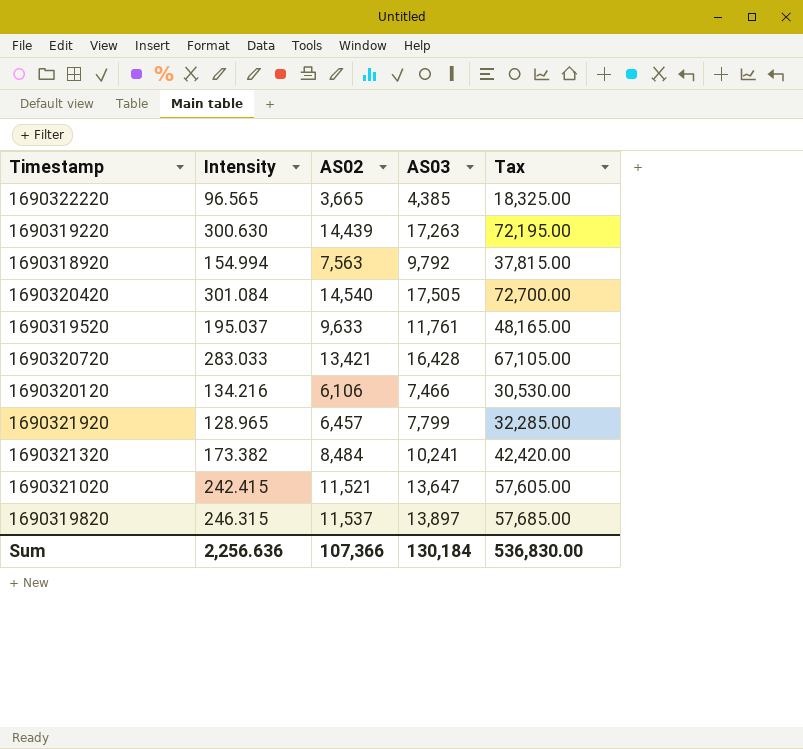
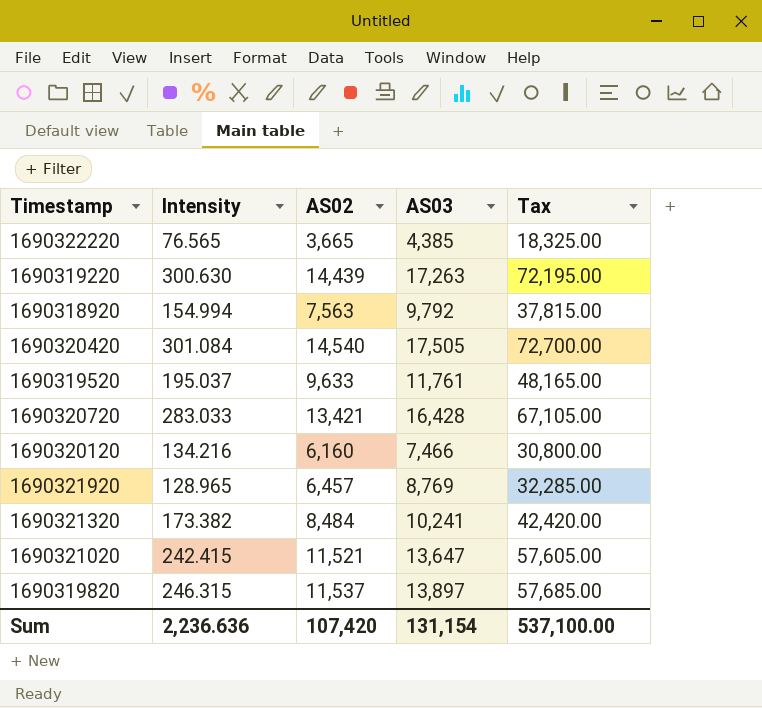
1690322220 | Intensity: 96.565 -> 76.565
1690320120 | AS02: 6,106 -> 6,160
1690320120 | Tax: 30,530.00 -> 30,800.00
1690321920 | AS03: 7,799 -> 8,769
Sum | Intensity: 2,256.636 -> 2,236.636
Sum | AS02: 107,366 -> 107,420
Sum | AS03: 130,184 -> 131,154
Sum | Tax: 536,830.00 -> 537,100.00

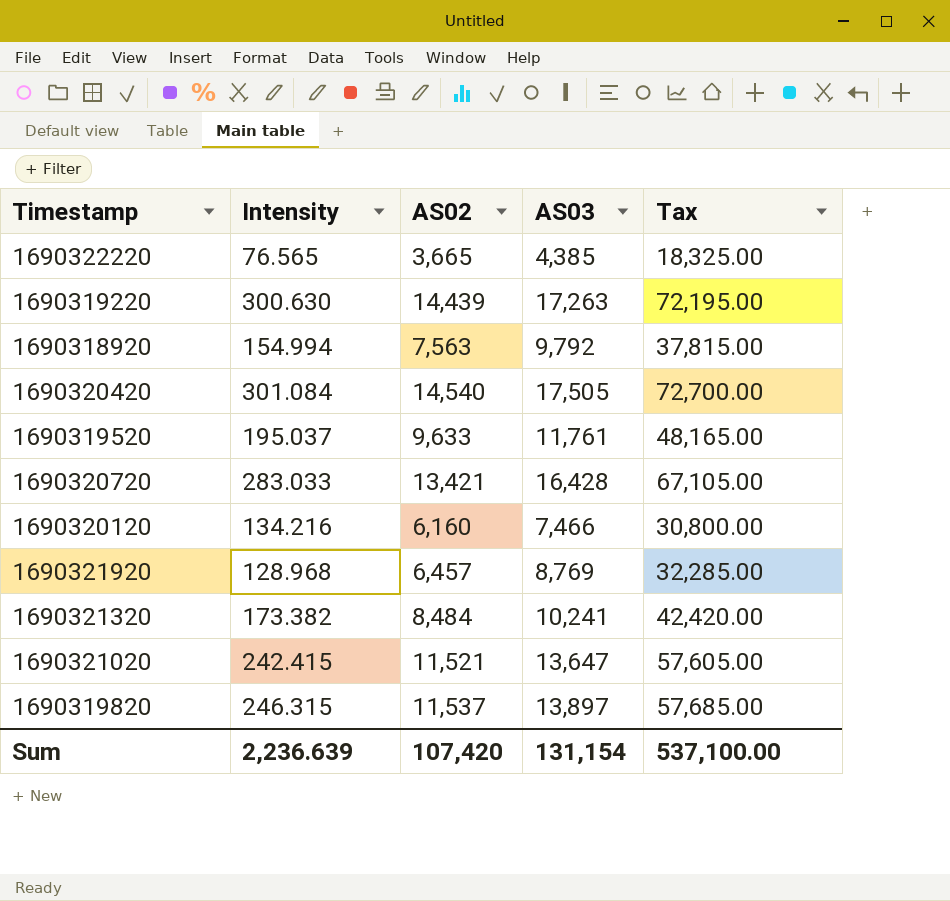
1690321920 | Intensity: 128.965 -> 128.968
Sum | Intensity: 2,236.636 -> 2,236.639

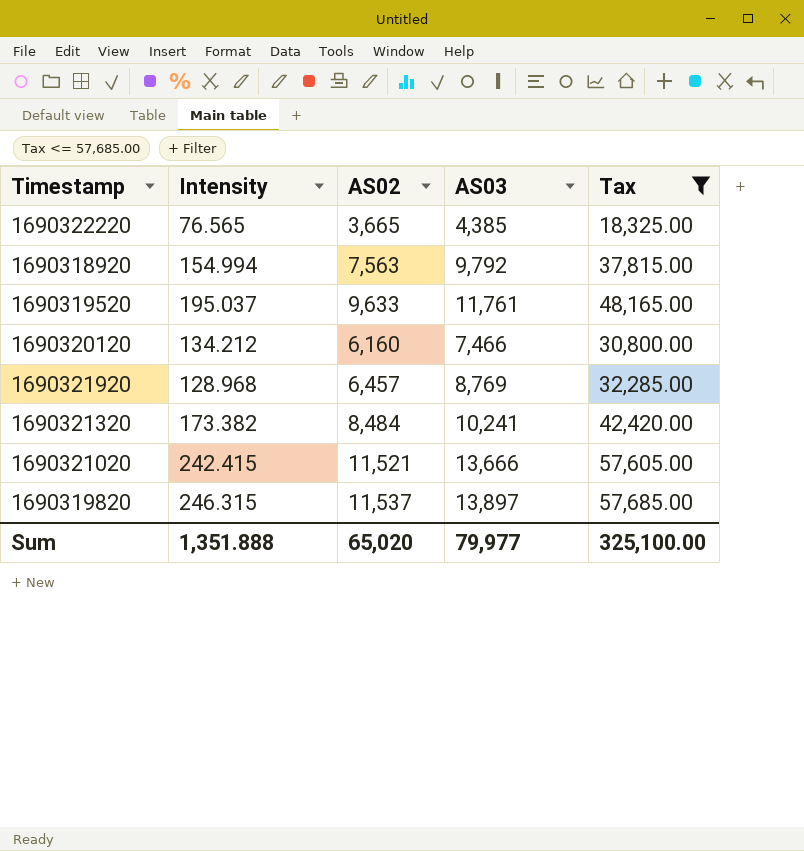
filter: none -> Tax <= 57,685.00
1690320120 | Intensity: 134.216 -> 134.212
1690321020 | AS03: 13,647 -> 13,666
Sum | Intensity: 2,236.639 -> 1,351.888
Sum | AS02: 107,420 -> 65,020
Sum | AS03: 131,154 -> 79,977
Sum | Tax: 537,100.00 -> 325,100.00

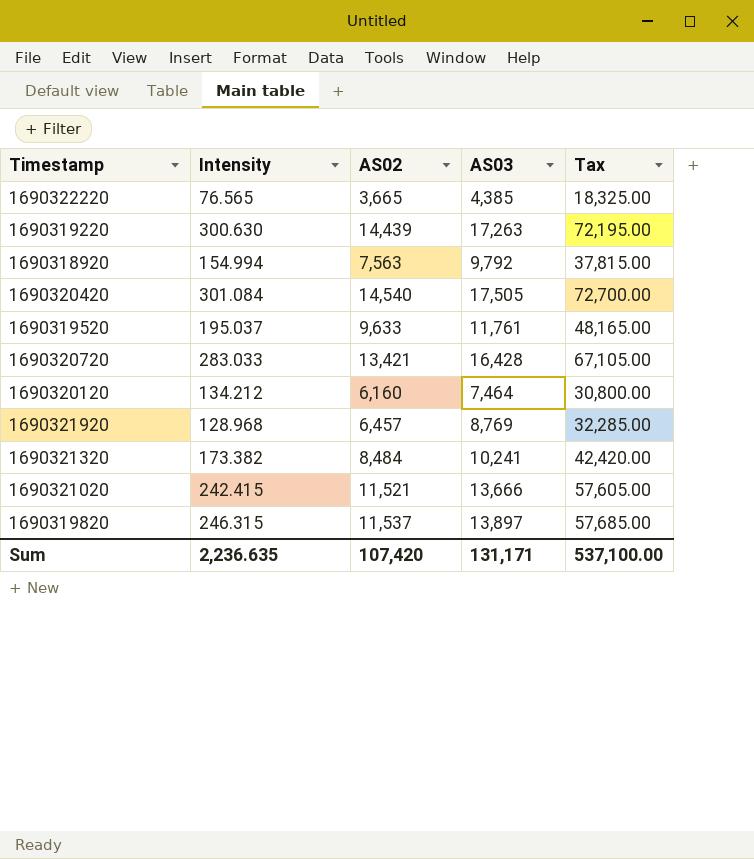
filter: Tax <= 57,685.00 -> none
1690320120 | AS03: 7,466 -> 7,464
Sum | Intensity: 1,351.888 -> 2,236.635
Sum | AS02: 65,020 -> 107,420
Sum | AS03: 79,977 -> 131,171
Sum | Tax: 325,100.00 -> 537,100.00

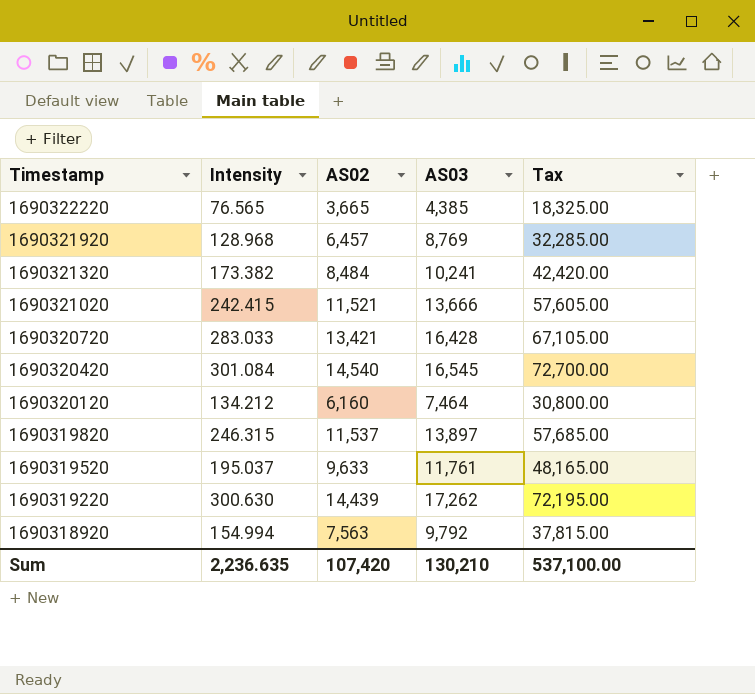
row order: none -> Timestamp descending
1690320420 | AS03: 17,505 -> 16,545
1690319220 | AS03: 17,263 -> 17,262
Sum | AS03: 131,171 -> 130,210

